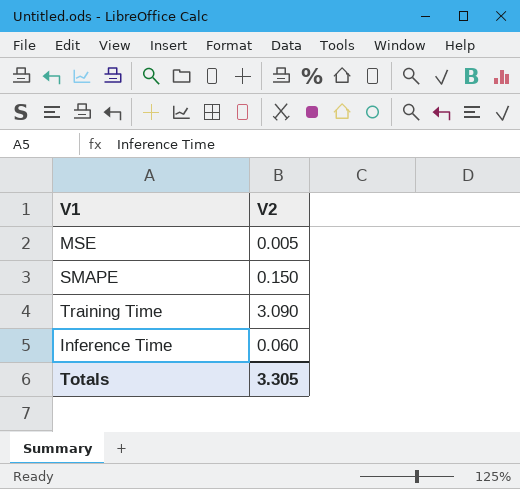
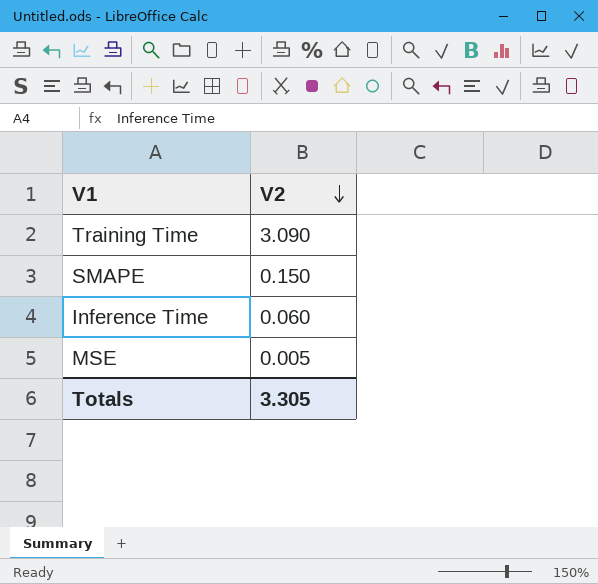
row order: none -> V2 descending

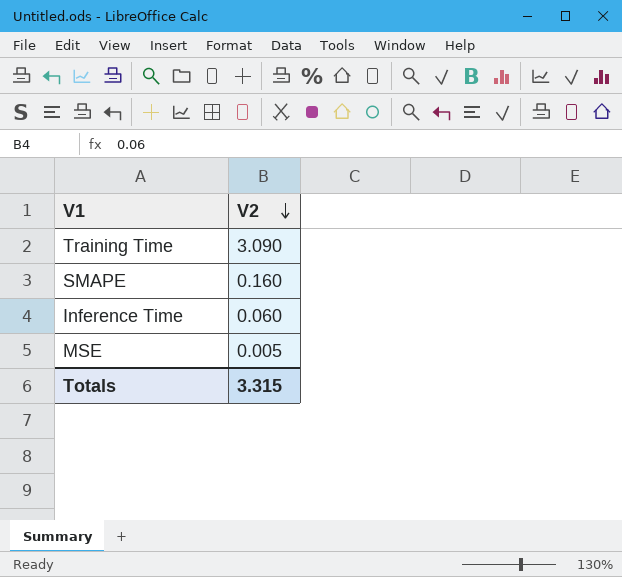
SMAPE | V2: 0.150 -> 0.160
Totals | V2: 3.305 -> 3.315

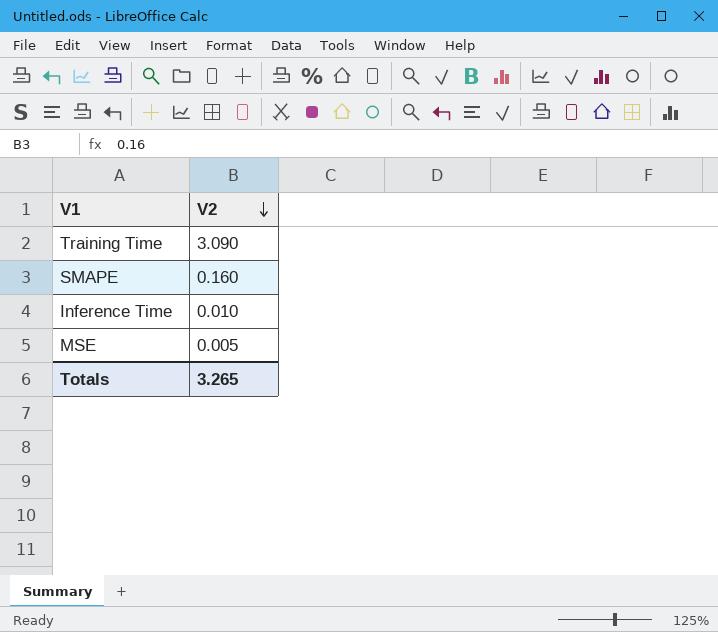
Inference Time | V2: 0.060 -> 0.010
Totals | V2: 3.315 -> 3.265

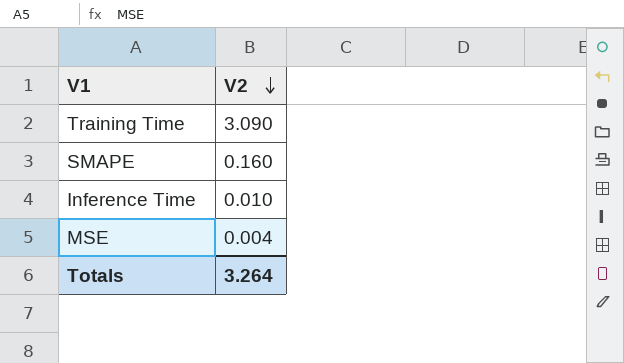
MSE | V2: 0.005 -> 0.004
Totals | V2: 3.265 -> 3.264

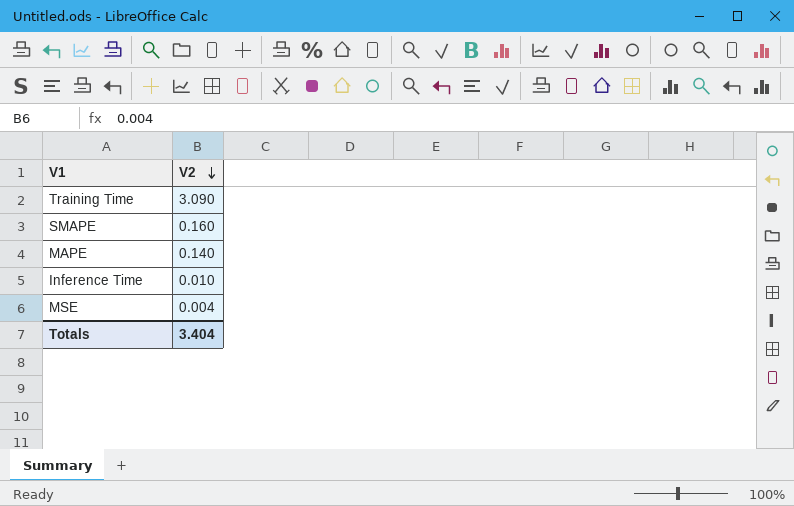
row MAPE: none -> 0.140
Totals | V2: 3.264 -> 3.404

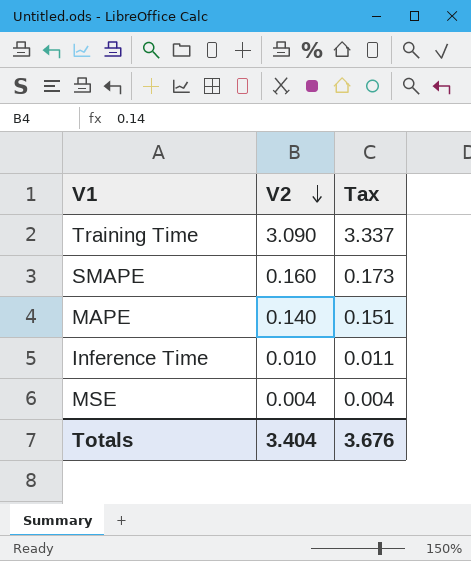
column Tax | formula: none -> [V2] * 1.08

